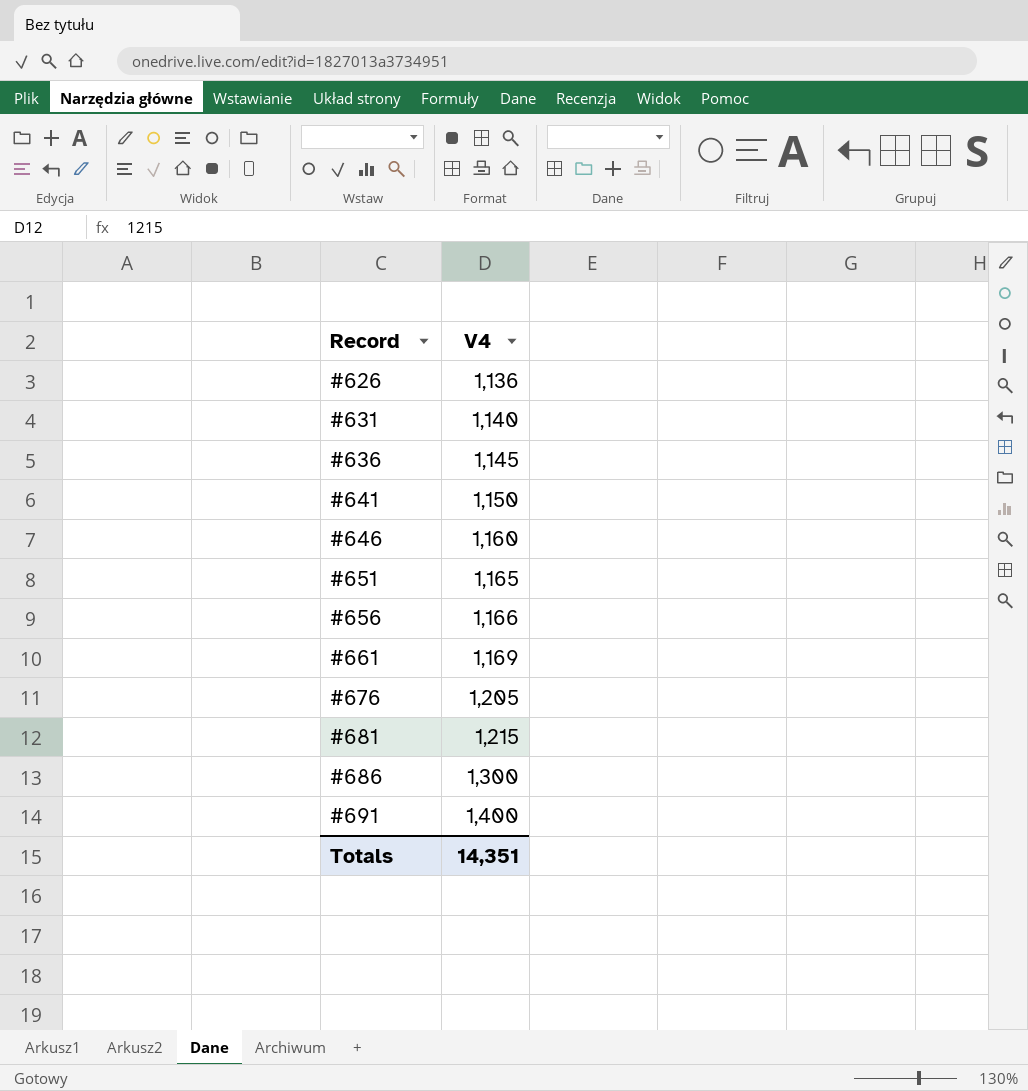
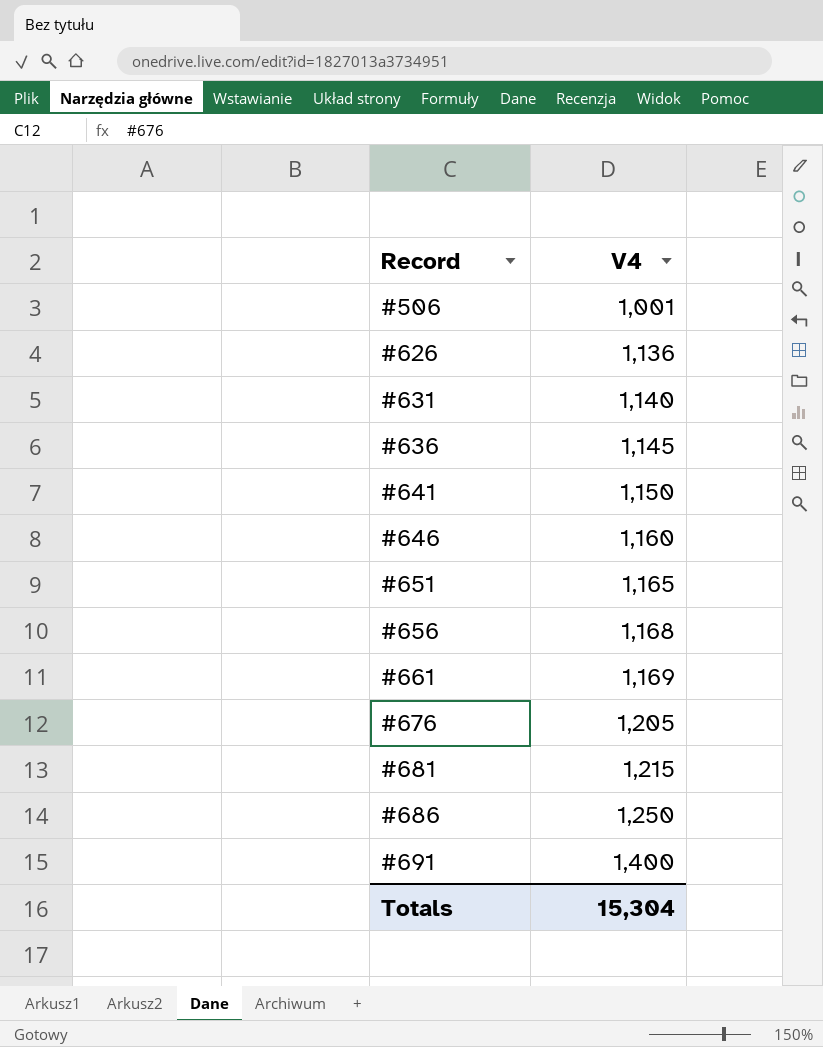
row #506: none -> 1,001
#656 | V4: 1,166 -> 1,168
#686 | V4: 1,300 -> 1,250
Totals | V4: 14,351 -> 15,304

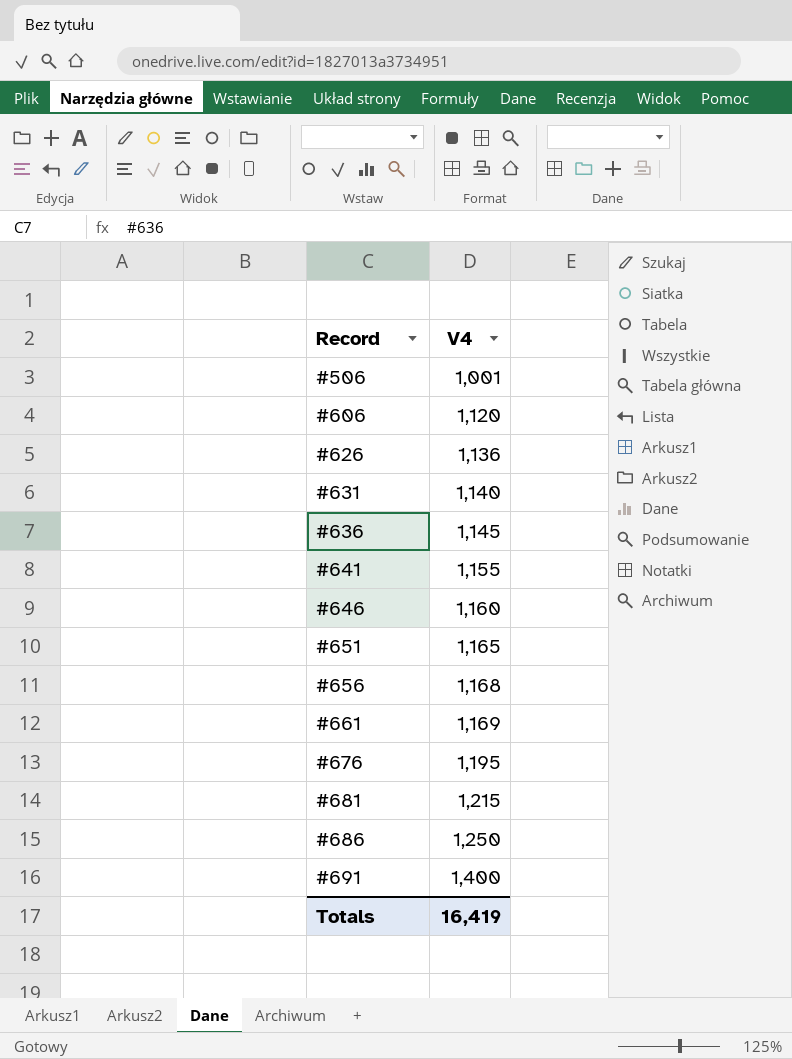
row #606: none -> 1,120
#641 | V4: 1,150 -> 1,155
#676 | V4: 1,205 -> 1,195
Totals | V4: 15,304 -> 16,419

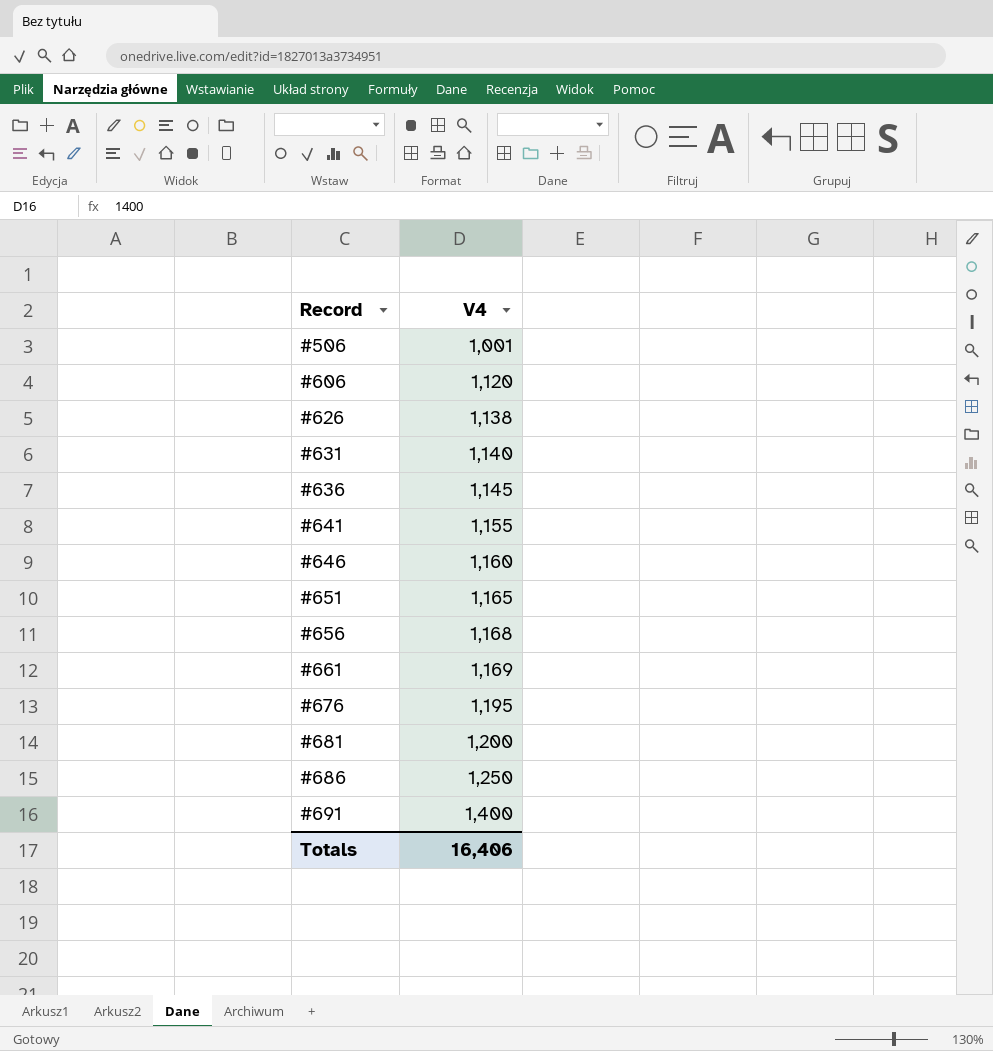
#626 | V4: 1,136 -> 1,138
#681 | V4: 1,215 -> 1,200
Totals | V4: 16,419 -> 16,406

